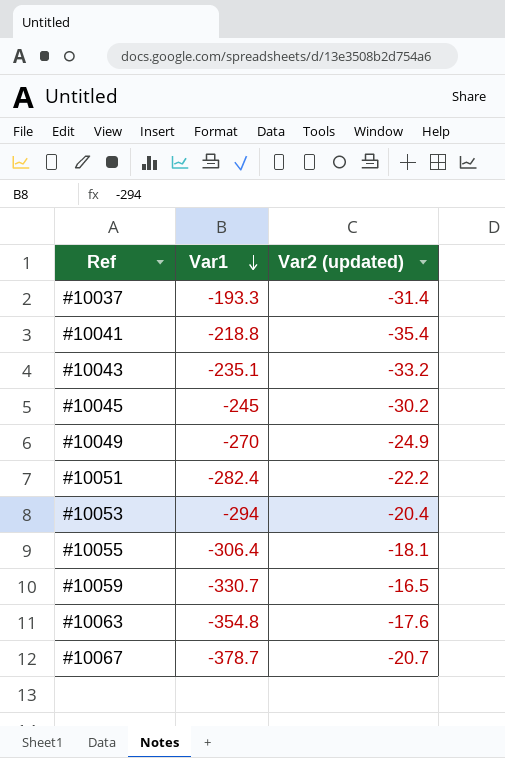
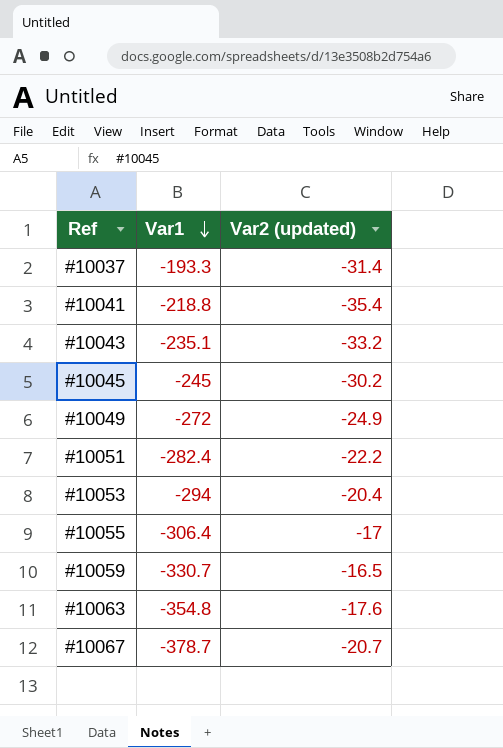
#10049 | Var1: -270 -> -272
#10055 | Var2 (updated): -18.1 -> -17

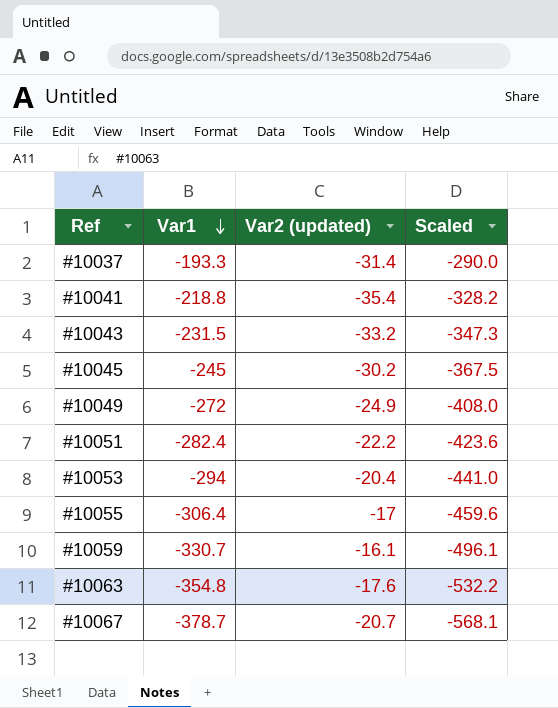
column Scaled | formula: none -> [Var1] * 1.5
#10043 | Var1: -235.1 -> -231.5
#10059 | Var2 (updated): -16.5 -> -16.1

